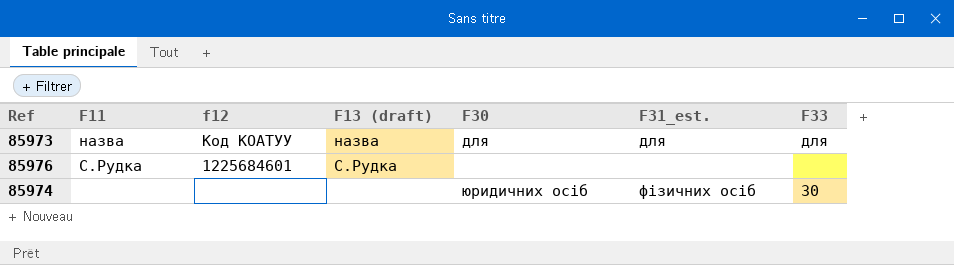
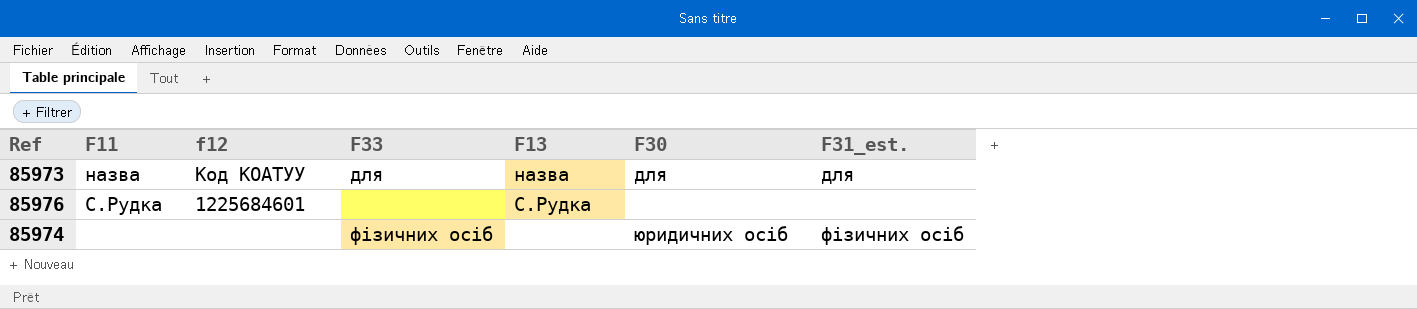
column F33 | position: 7 -> 4
column name: F13 (draft) -> F13
85974 | F33: 30 -> фізичних осіб

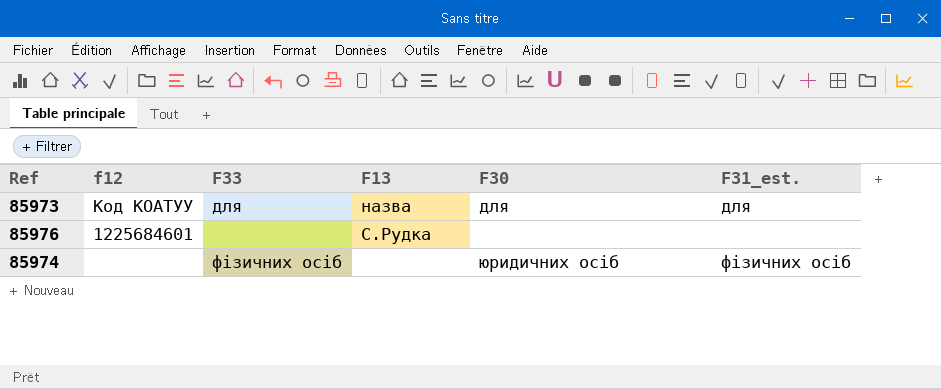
column F11 | position: 2 -> none

